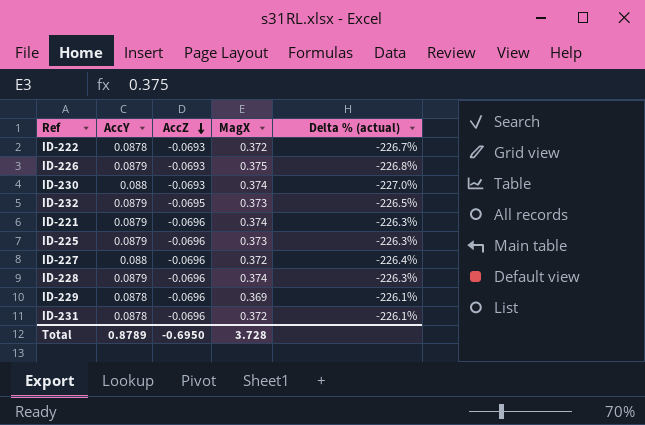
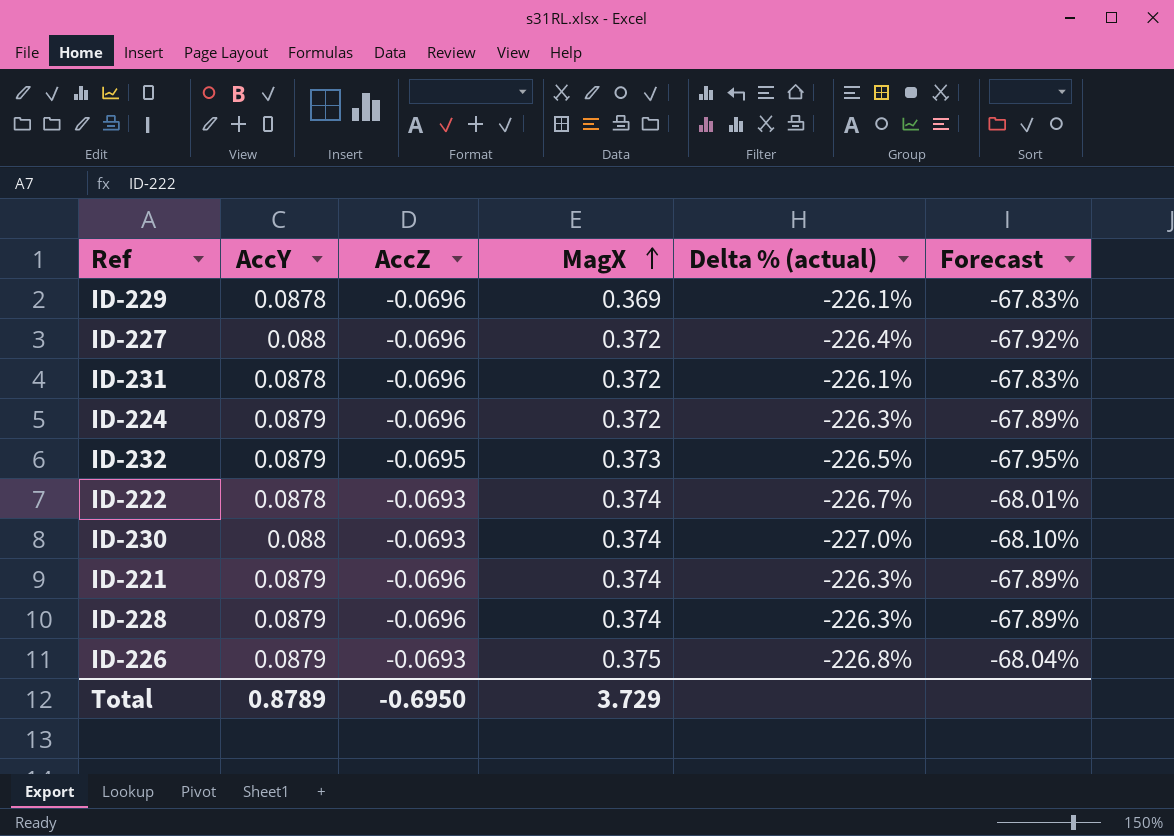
row order: AccZ descending -> MagX ascending
column Forecast | formula: none -> [Delta % (actual)] * 0.3
row ID-225: 0.0879 | -0.0696 | 0.373 | -226.3% -> none
row ID-224: none -> 0.0879 | -0.0696 | 0.372 | -226.3% | -67.89%
ID-222 | MagX: 0.372 -> 0.374
Total | MagX: 3.728 -> 3.729

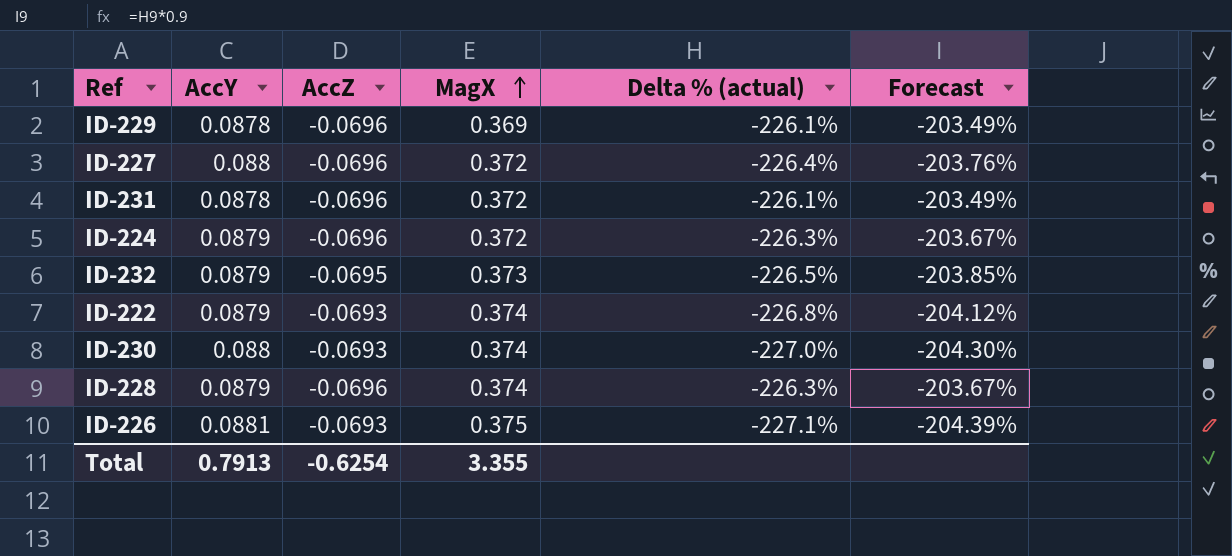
column Forecast | formula: [Delta % (actual)] * 0.3 -> [Delta % (actual)] * 0.9
row ID-221: 0.0879 | -0.0696 | 0.374 | -226.3% | -67.89% -> none
ID-222 | AccY: 0.0878 -> 0.0879
ID-222 | Delta % (actual): -226.7% -> -226.8%
ID-226 | AccY: 0.0879 -> 0.0881
ID-226 | Delta % (actual): -226.8% -> -227.1%
Total | AccY: 0.8789 -> 0.7913
Total | AccZ: -0.6950 -> -0.6254
Total | MagX: 3.729 -> 3.355

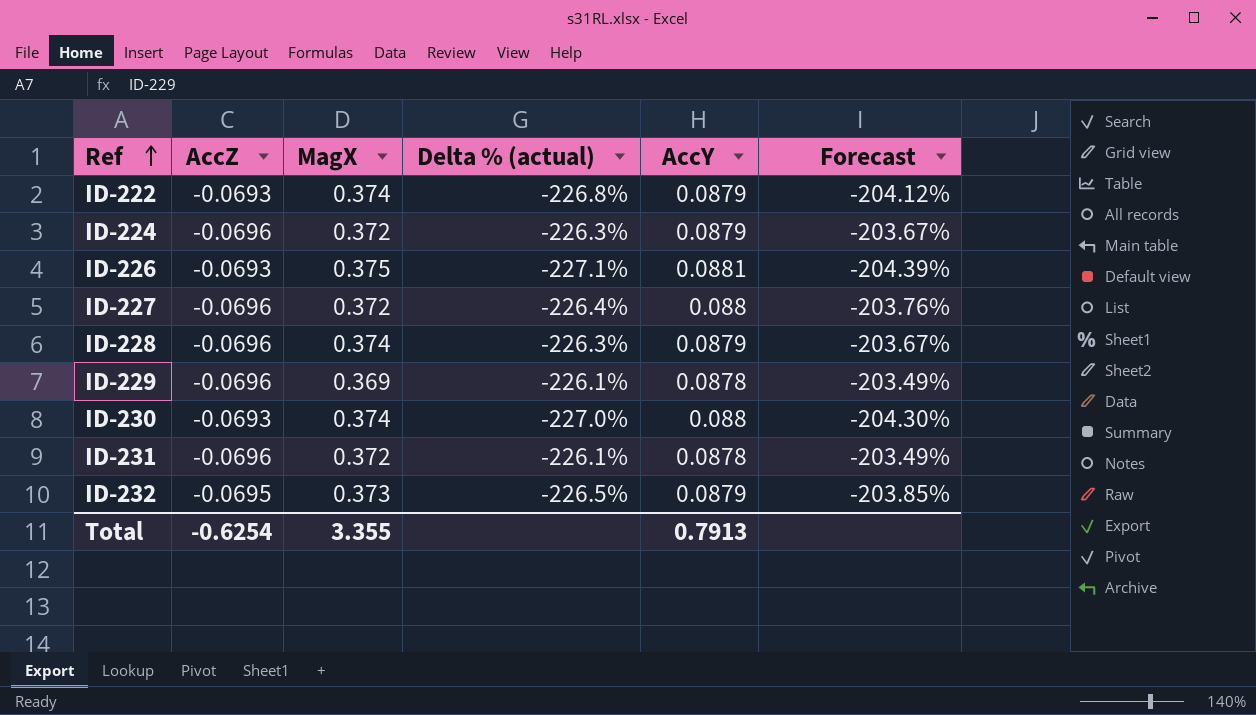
row order: MagX ascending -> Ref ascending
column AccY | position: 2 -> 5

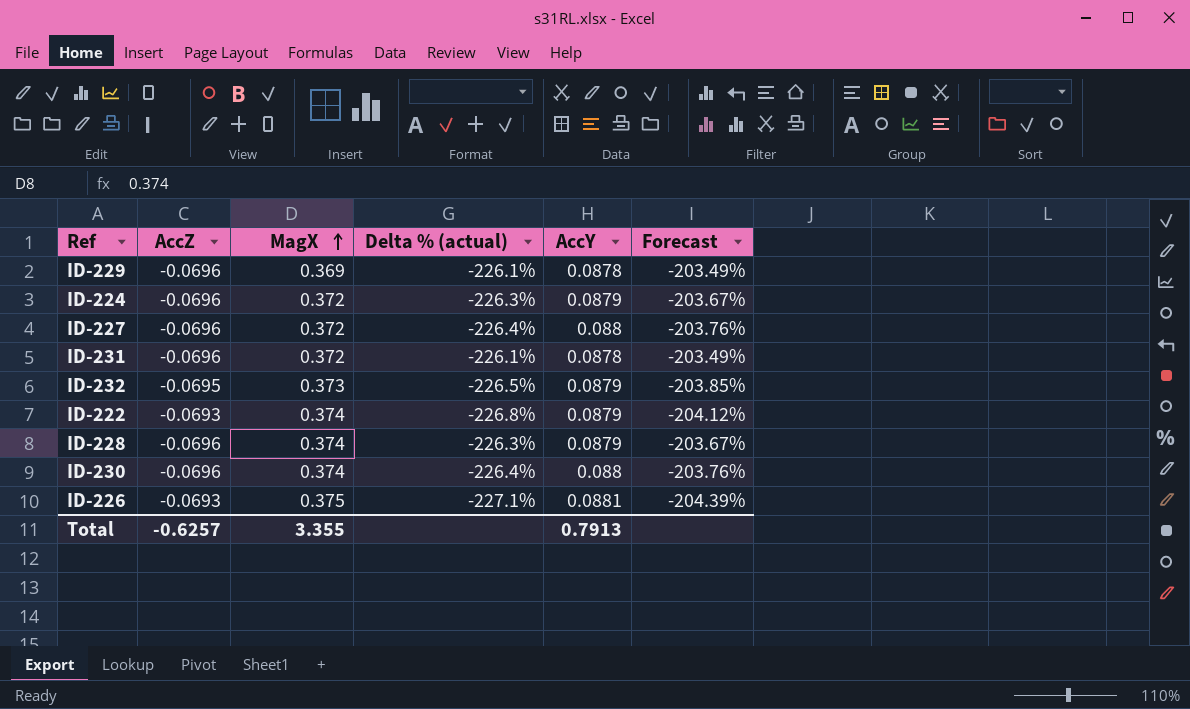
row order: Ref ascending -> MagX ascending
ID-230 | AccZ: -0.0693 -> -0.0696
ID-230 | Delta % (actual): -227.0% -> -226.4%
ID-230 | Forecast: -204.30% -> -203.76%
Total | AccZ: -0.6254 -> -0.6257

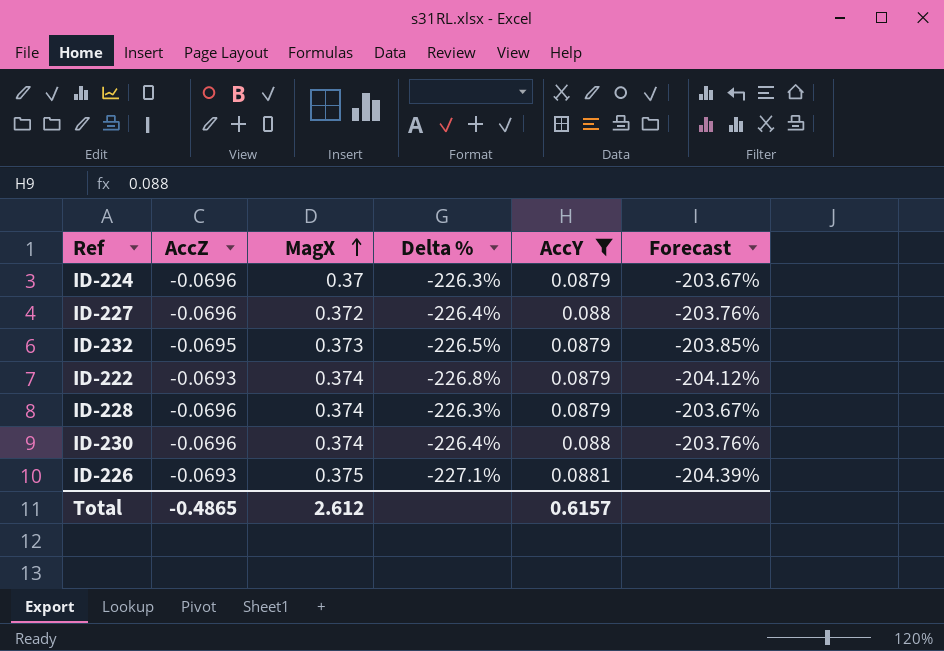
filter: none -> AccY != 0.0878
column name: Delta % (actual) -> Delta %
ID-224 | MagX: 0.372 -> 0.37
Total | AccZ: -0.6257 -> -0.4865
Total | MagX: 3.355 -> 2.612
Total | AccY: 0.7913 -> 0.6157

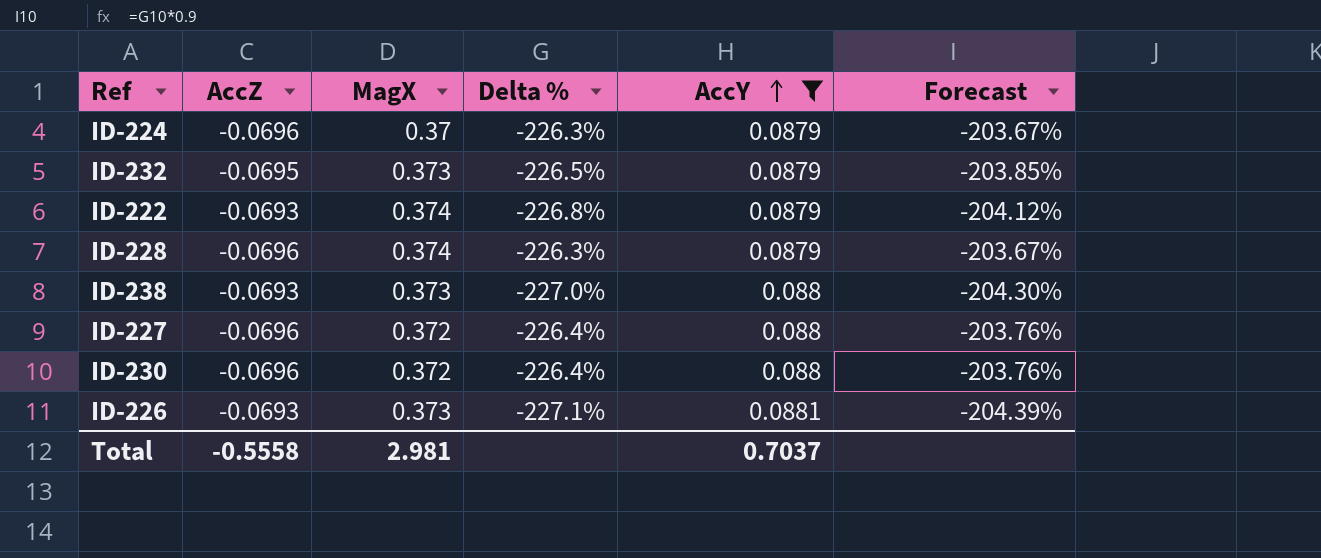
row order: MagX ascending -> AccY ascending
row ID-238: none -> -0.0693 | 0.373 | -227.0% | 0.088 | -204.30%
ID-230 | MagX: 0.374 -> 0.372
ID-226 | MagX: 0.375 -> 0.373
Total | AccZ: -0.4865 -> -0.5558
Total | MagX: 2.612 -> 2.981
Total | AccY: 0.6157 -> 0.7037

